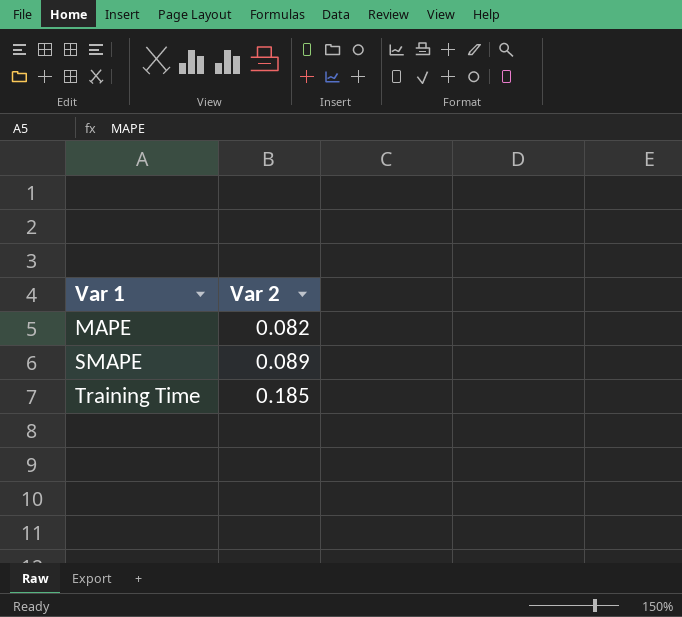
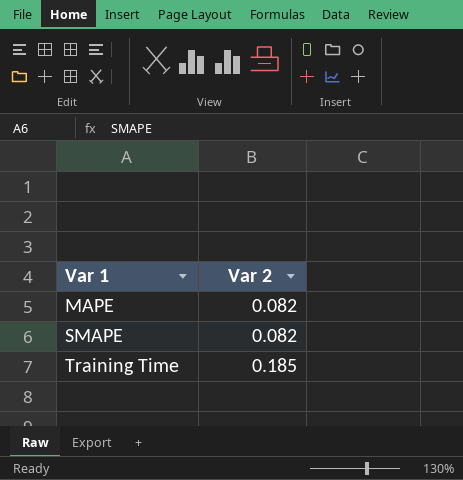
SMAPE | Var 2: 0.089 -> 0.082

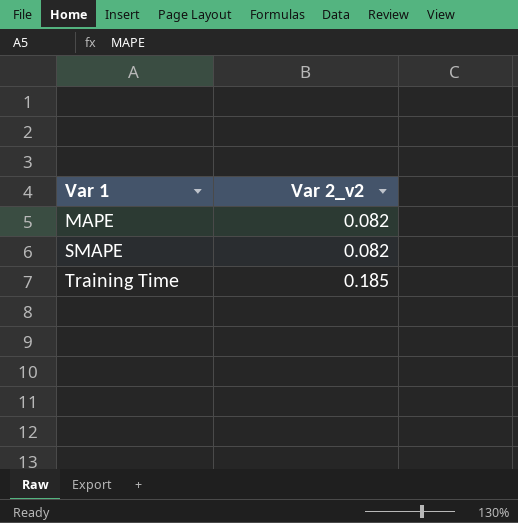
column name: Var 2 -> Var 2_v2

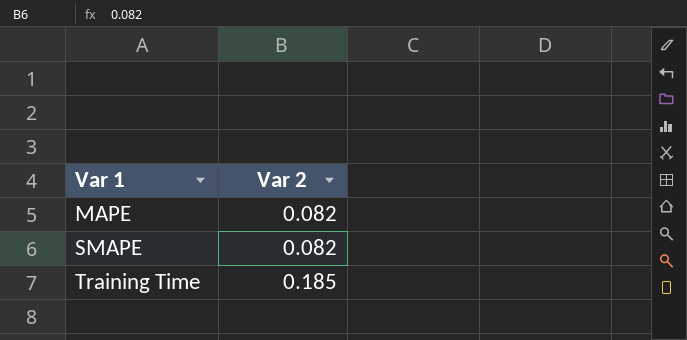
column name: Var 2_v2 -> Var 2

